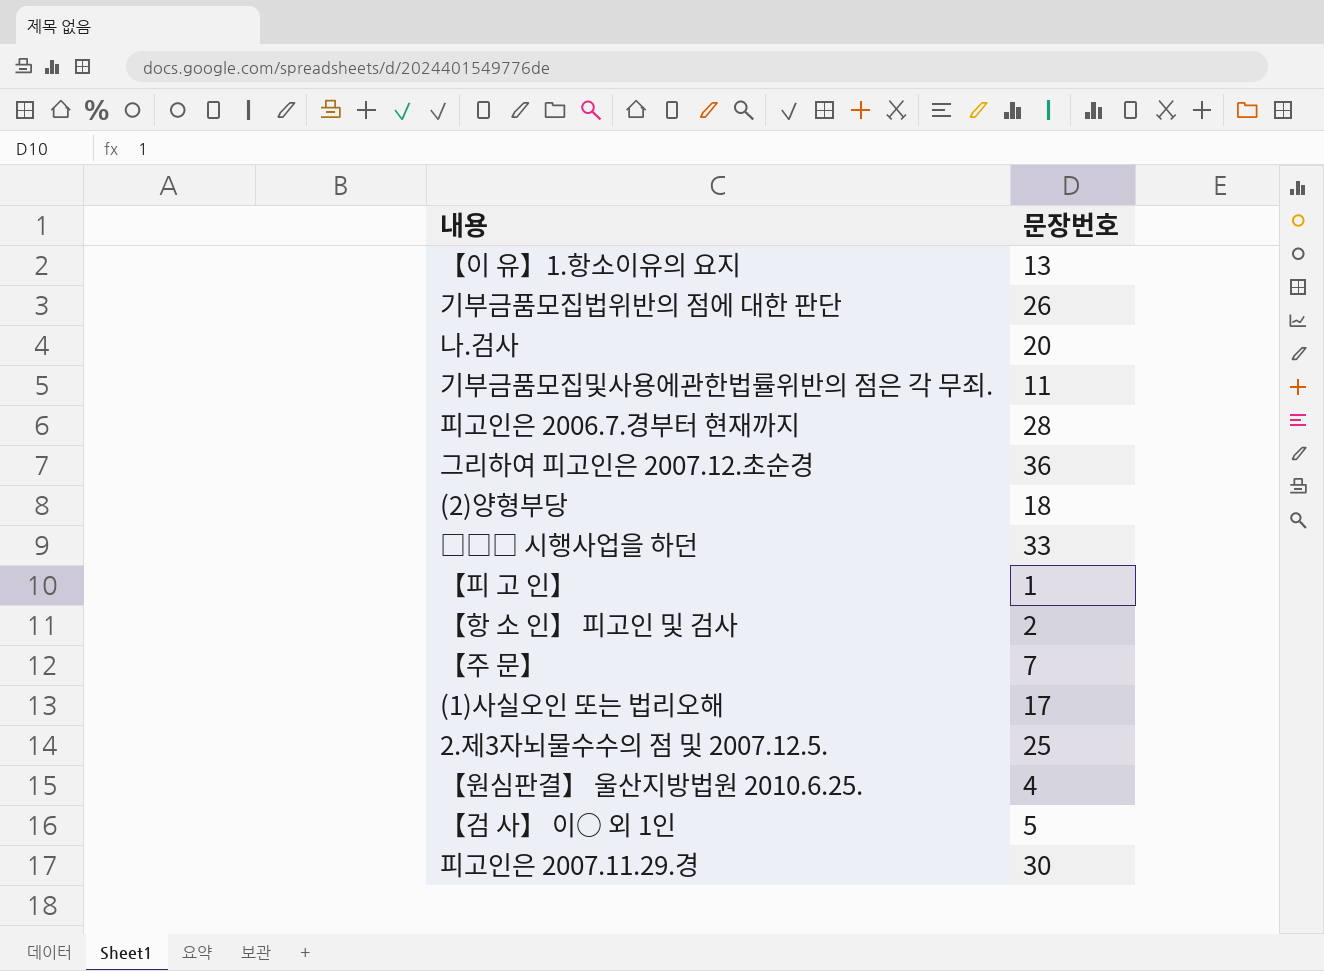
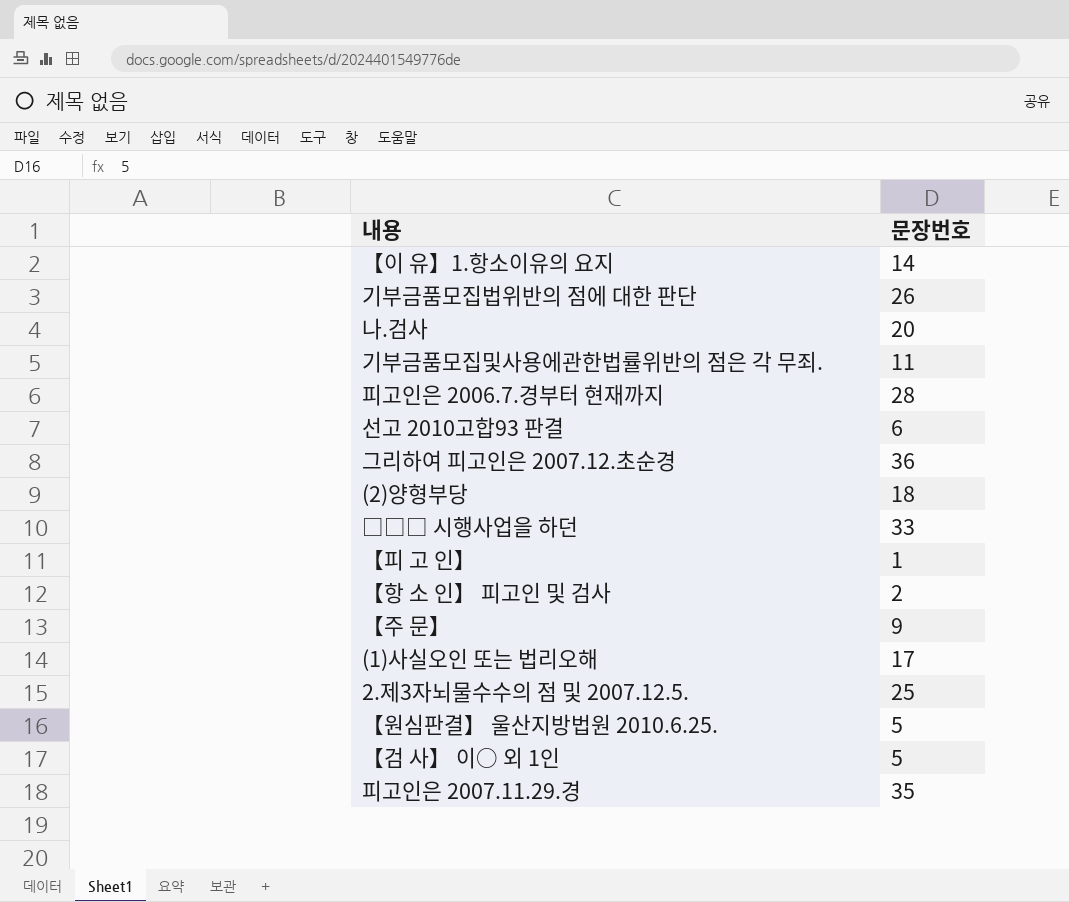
【이 유】1.항소이유의 요지 | 문장번호: 13 -> 14
row 선고 2010고합93 판결: none -> 6
【주 문】 | 문장번호: 7 -> 9
【원심판결】 울산지방법원 2010.6.25. | 문장번호: 4 -> 5
피고인은 2007.11.29.경 | 문장번호: 30 -> 35

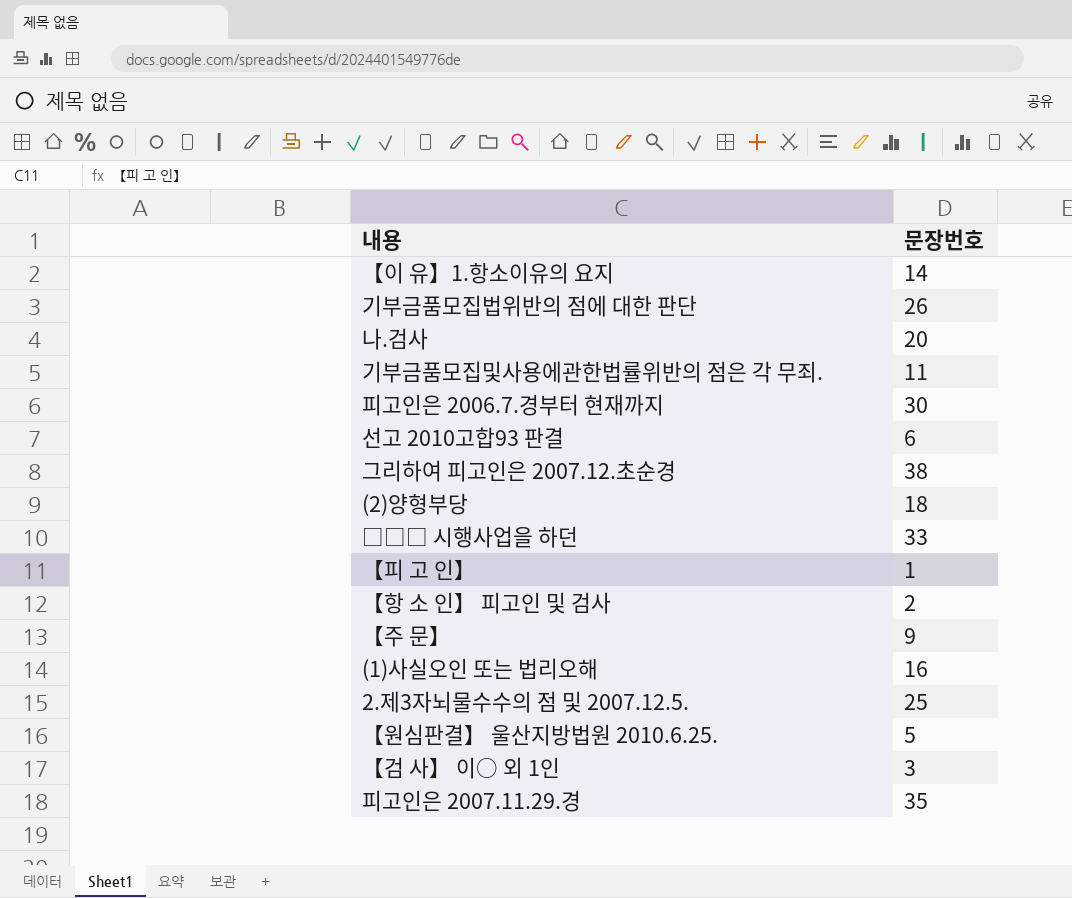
피고인은 2006.7.경부터 현재까지 | 문장번호: 28 -> 30
그리하여 피고인은 2007.12.초순경 | 문장번호: 36 -> 38
(1)사실오인 또는 법리오해 | 문장번호: 17 -> 16
【검 사】 이○ 외 1인 | 문장번호: 5 -> 3

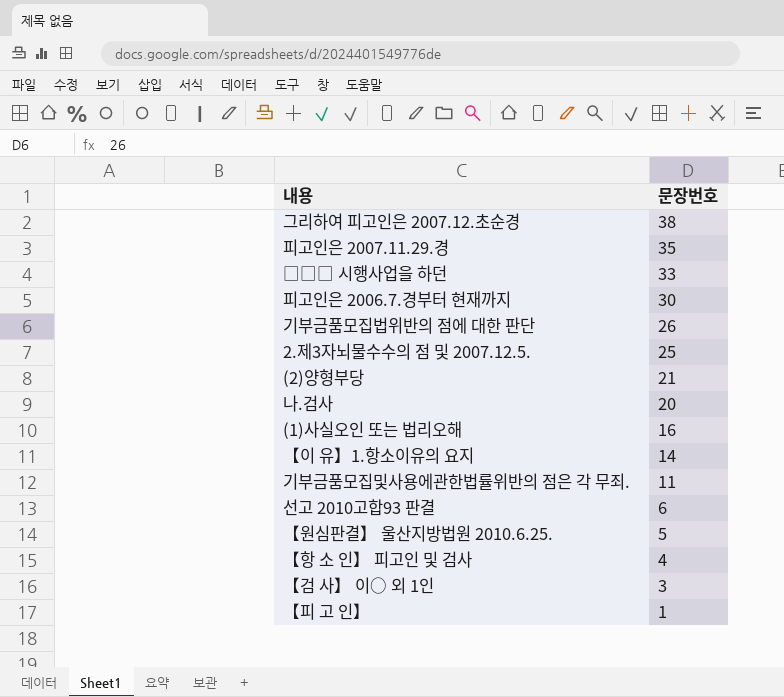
row order: none -> 문장번호 descending
row 【주 문】: 9 -> none
(2)양형부당 | 문장번호: 18 -> 21
【항 소 인】 피고인 및 검사 | 문장번호: 2 -> 4

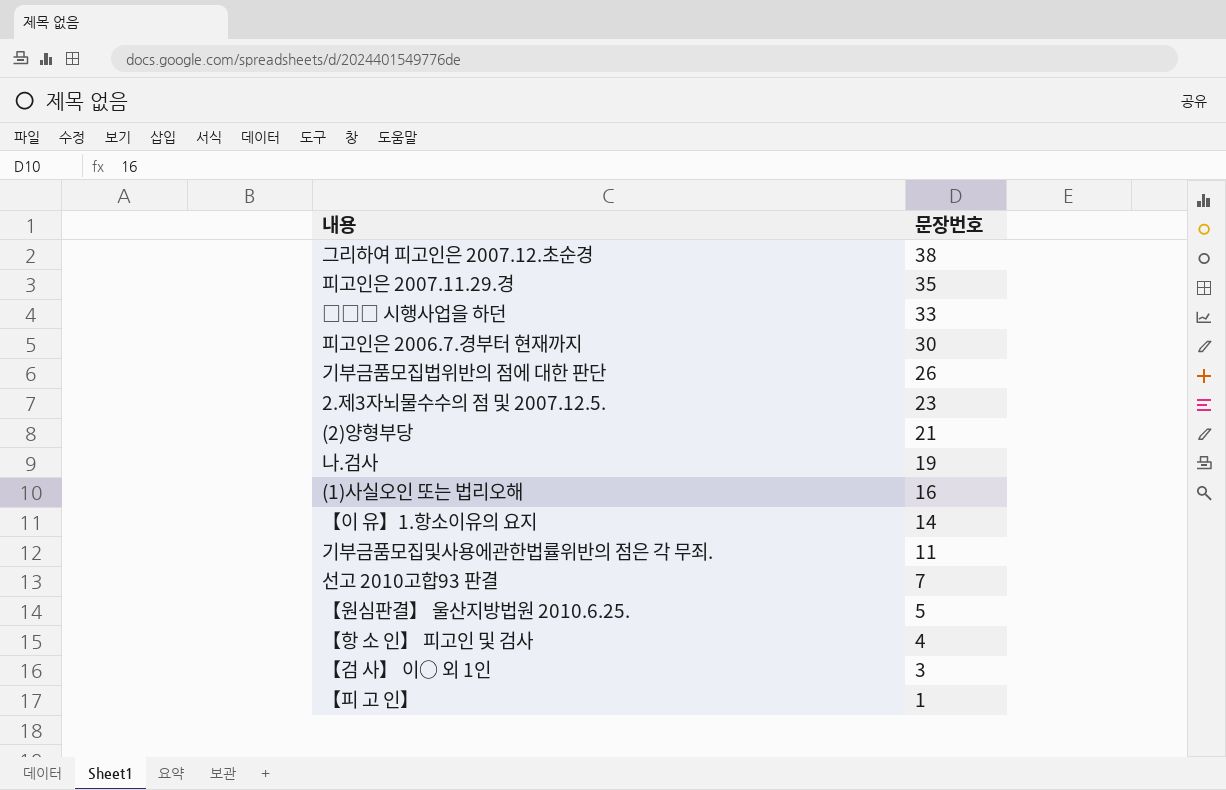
2.제3자뇌물수수의 점 및 2007.12.5. | 문장번호: 25 -> 23
나.검사 | 문장번호: 20 -> 19
선고 2010고합93 판결 | 문장번호: 6 -> 7

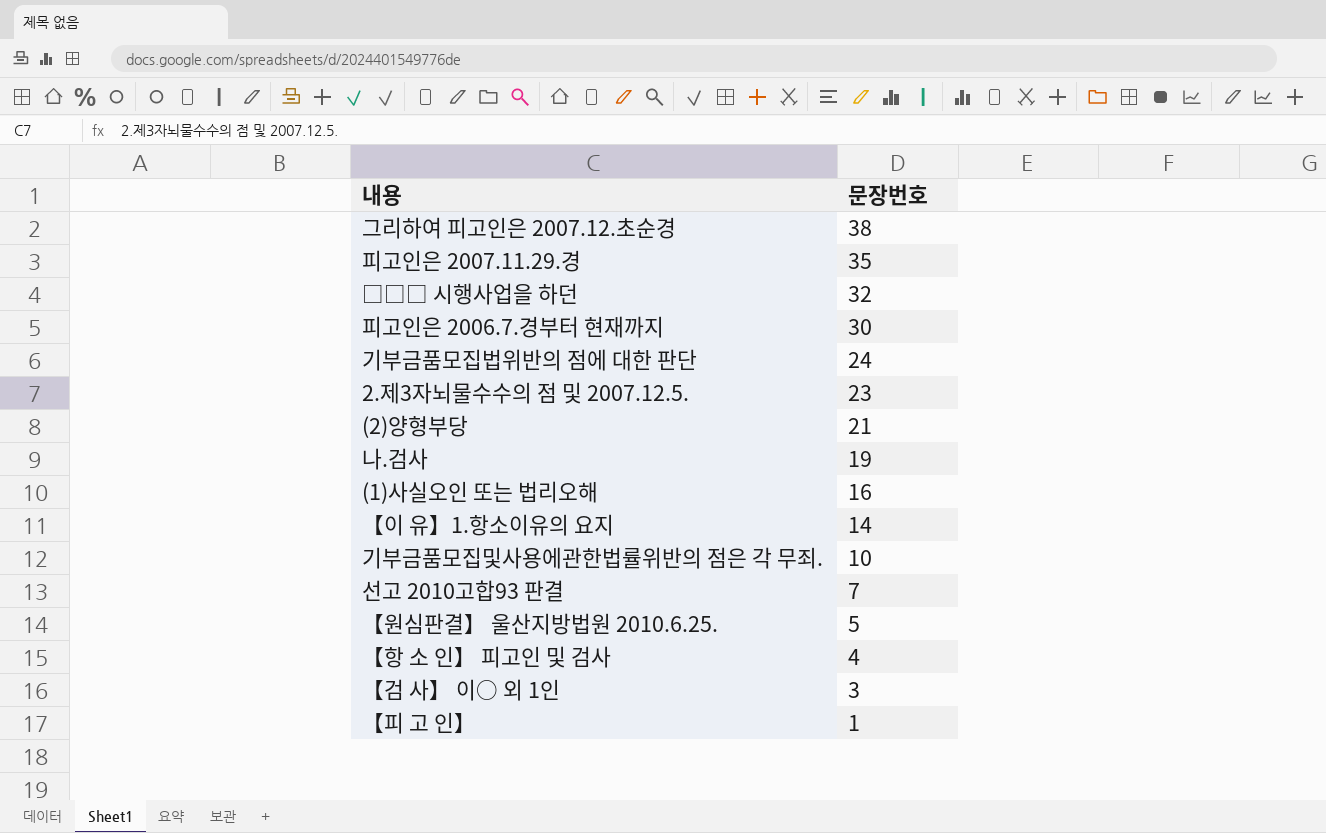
□□□ 시행사업을 하던 | 문장번호: 33 -> 32
기부금품모집법위반의 점에 대한 판단 | 문장번호: 26 -> 24
기부금품모집및사용에관한법률위반의 점은 각 무죄. | 문장번호: 11 -> 10

